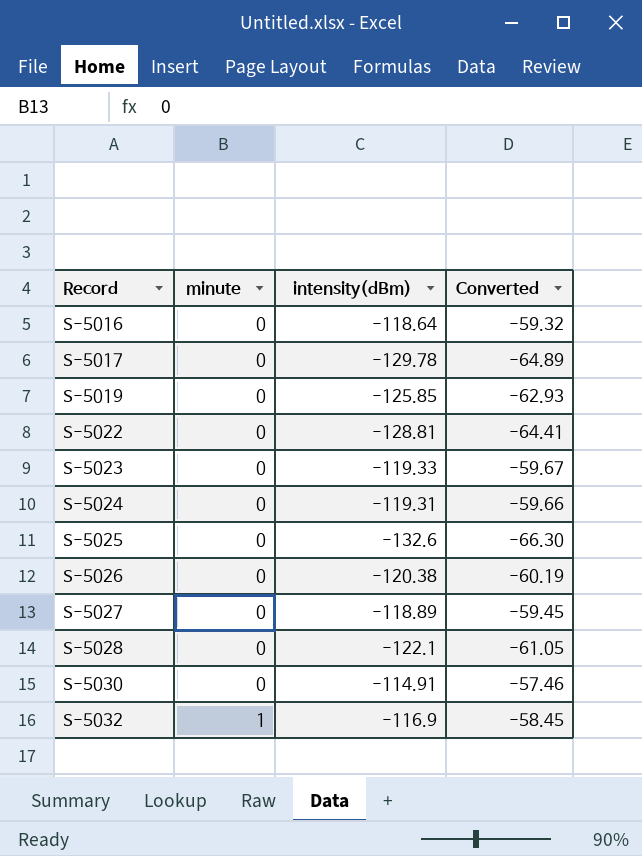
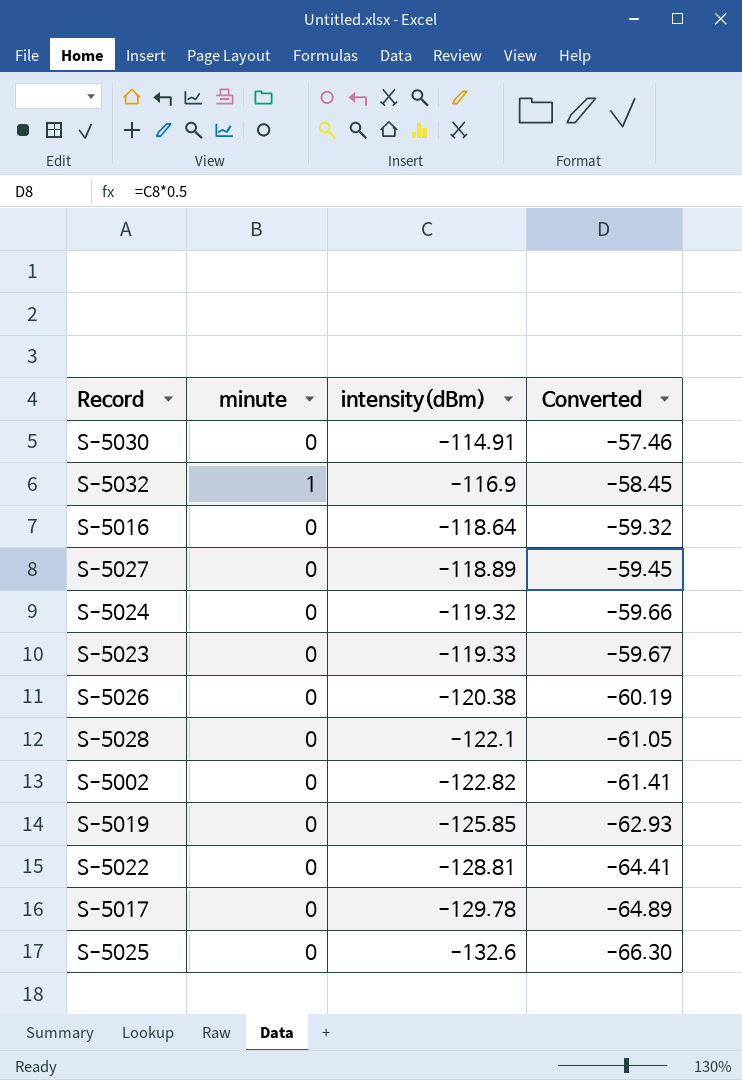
row order: Record ascending -> intensity(dBm) descending
S-5024 | intensity(dBm): -119.31 -> -119.32
row S-5002: none -> 0 | -122.82 | -61.41

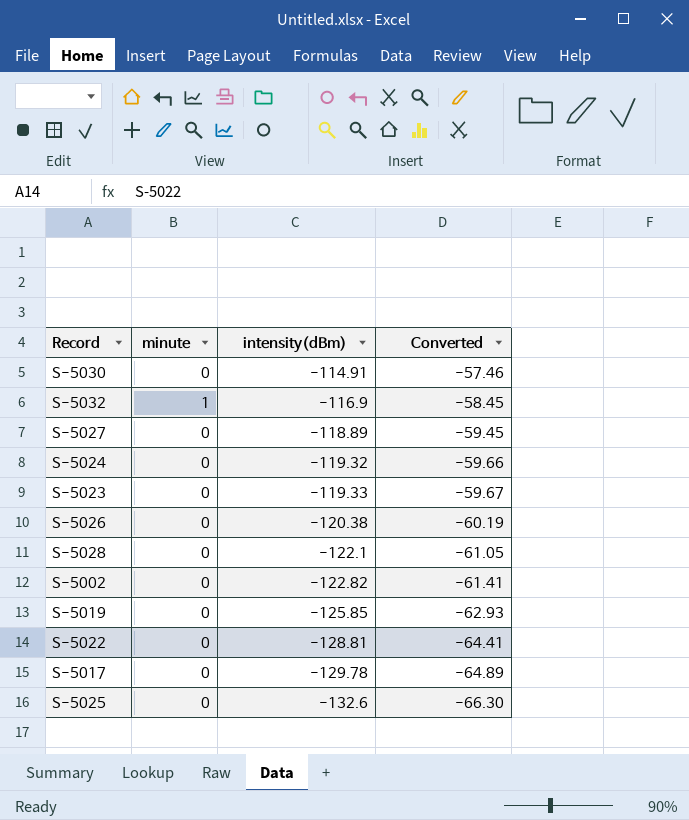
row S-5016: 0 | -118.64 | -59.32 -> none

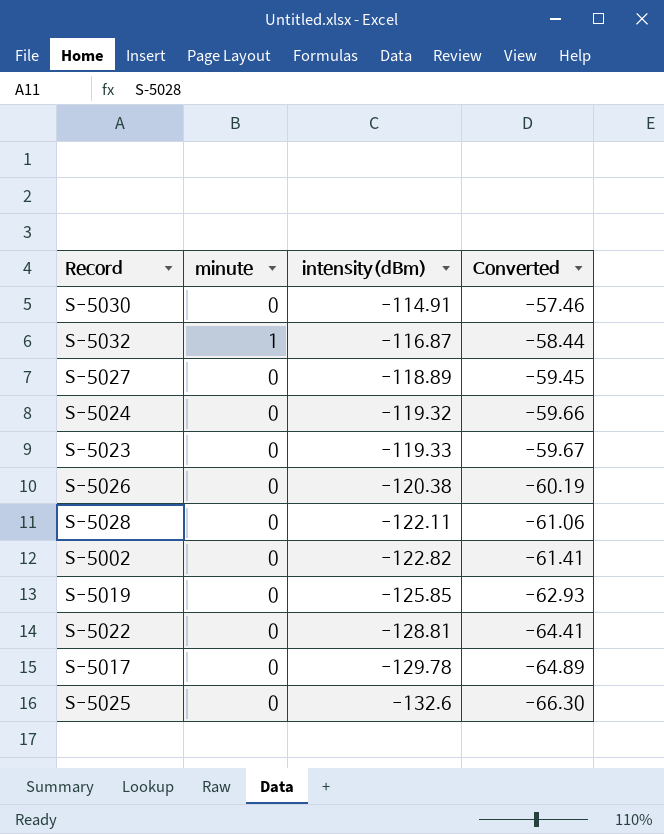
S-5032 | intensity(dBm): -116.9 -> -116.87
S-5032 | Converted: -58.45 -> -58.44
S-5028 | intensity(dBm): -122.1 -> -122.11
S-5028 | Converted: -61.05 -> -61.06

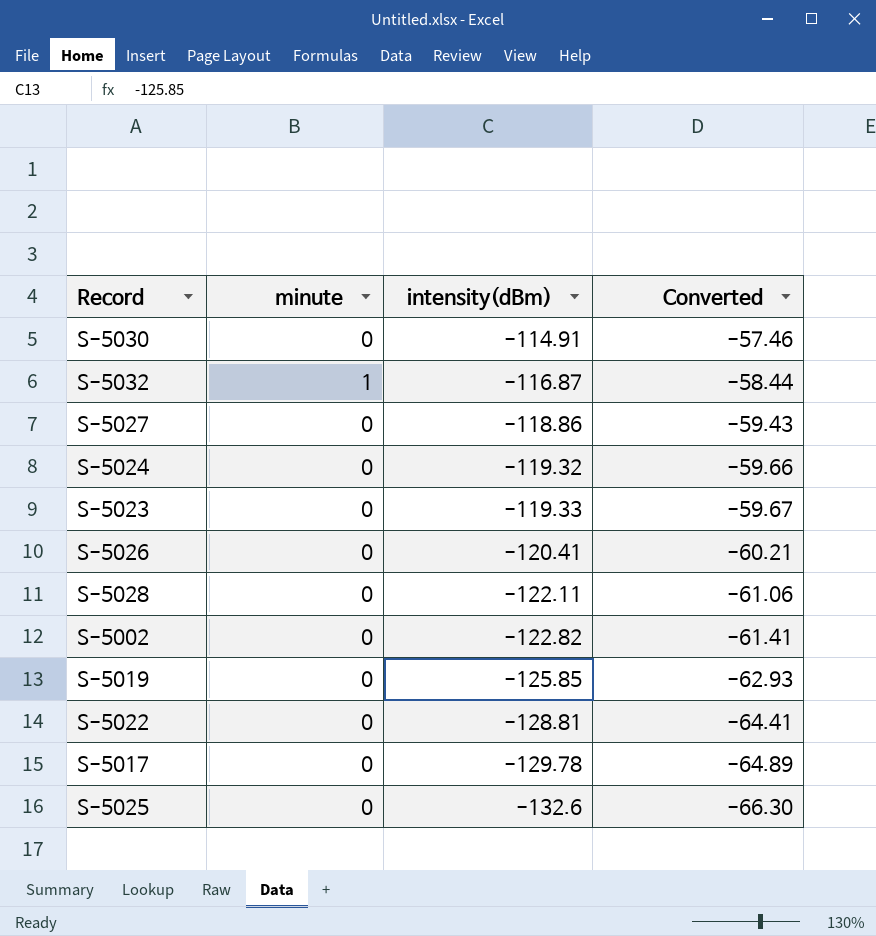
S-5027 | intensity(dBm): -118.89 -> -118.86
S-5027 | Converted: -59.45 -> -59.43
S-5026 | intensity(dBm): -120.38 -> -120.41
S-5026 | Converted: -60.19 -> -60.21

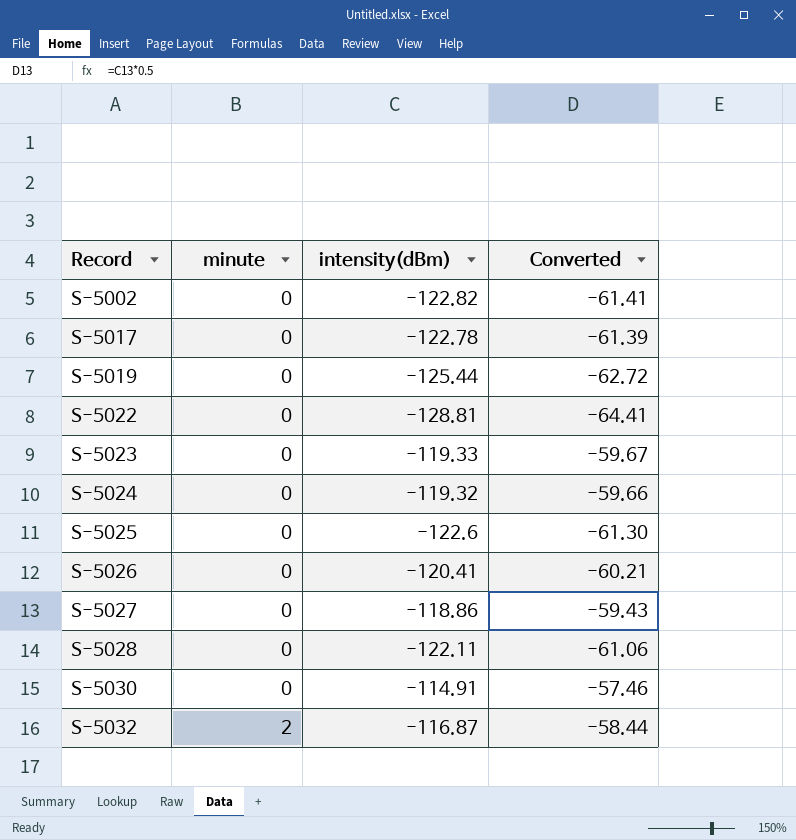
row order: intensity(dBm) descending -> Record ascending
S-5017 | intensity(dBm): -129.78 -> -122.78
S-5017 | Converted: -64.89 -> -61.39
S-5019 | intensity(dBm): -125.85 -> -125.44
S-5019 | Converted: -62.93 -> -62.72
S-5025 | intensity(dBm): -132.6 -> -122.6
S-5025 | Converted: -66.30 -> -61.30
S-5032 | minute: 1 -> 2

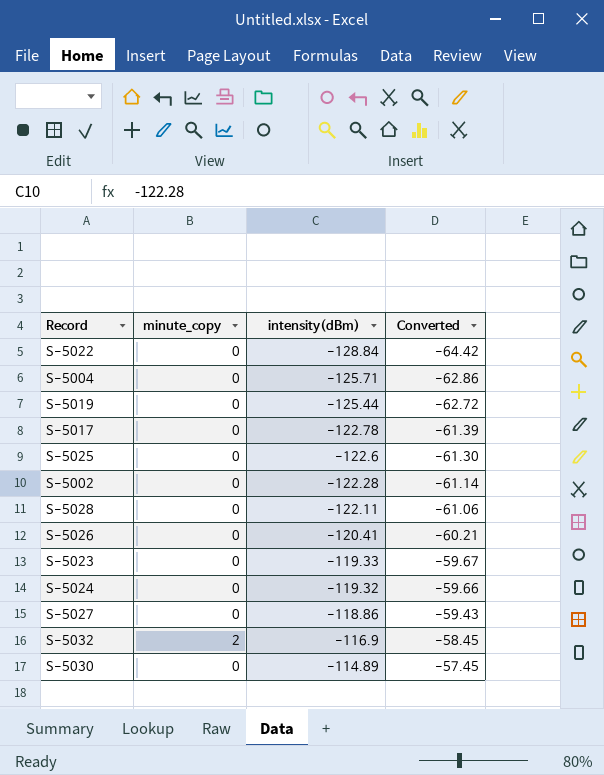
row order: Record ascending -> intensity(dBm) ascending
column name: minute -> minute_copy
S-5022 | intensity(dBm): -128.81 -> -128.84
S-5022 | Converted: -64.41 -> -64.42
row S-5004: none -> 0 | -125.71 | -62.86
S-5002 | intensity(dBm): -122.82 -> -122.28
S-5002 | Converted: -61.41 -> -61.14
S-5032 | intensity(dBm): -116.87 -> -116.9
S-5032 | Converted: -58.44 -> -58.45
S-5030 | intensity(dBm): -114.91 -> -114.89
S-5030 | Converted: -57.46 -> -57.45

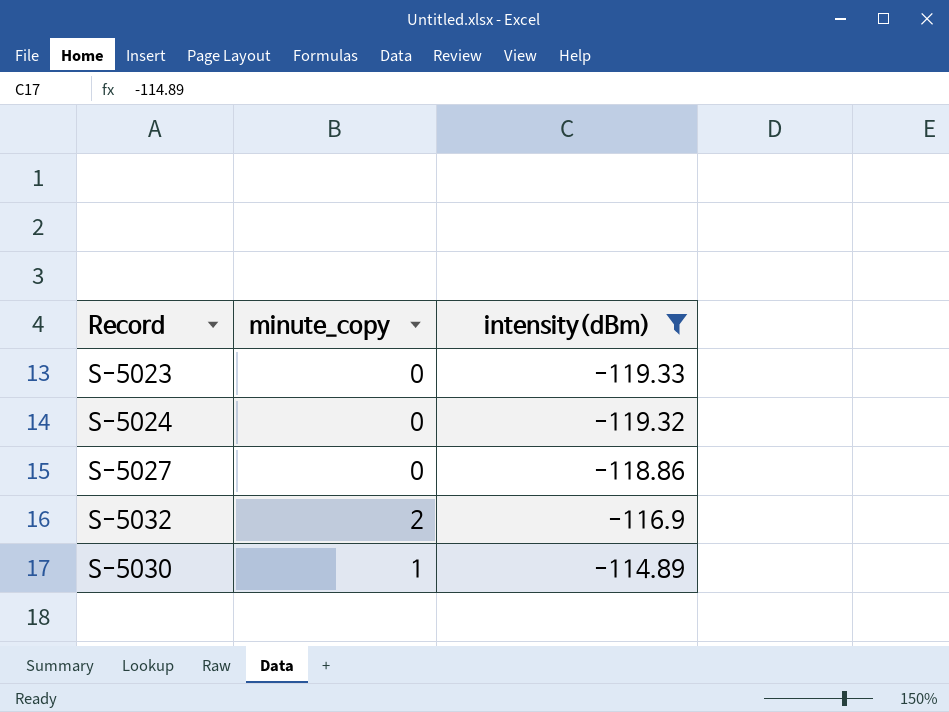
filter: none -> intensity(dBm) >= -119.33
column Converted | formula: [intensity(dBm)] * 0.5 -> none
S-5030 | minute_copy: 0 -> 1

